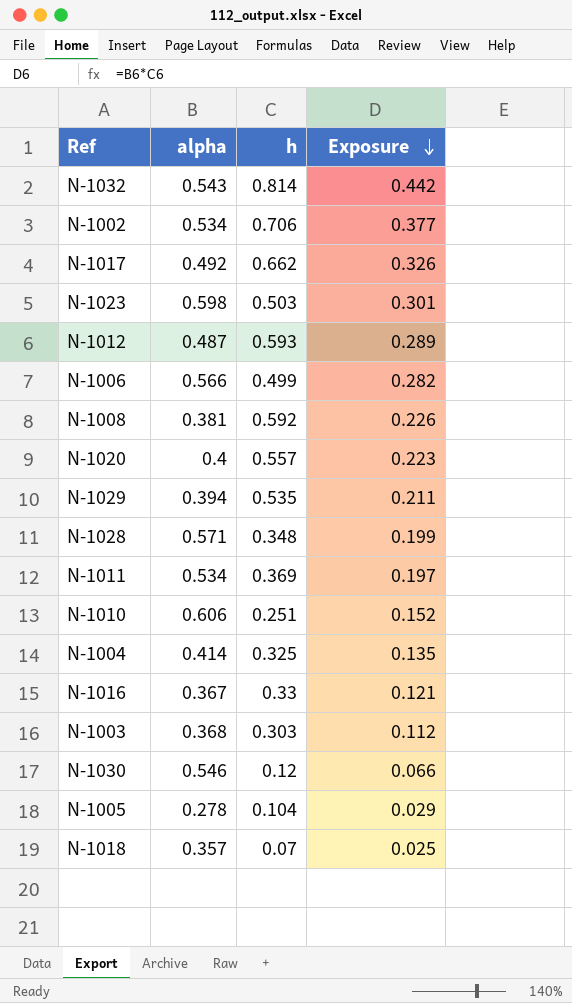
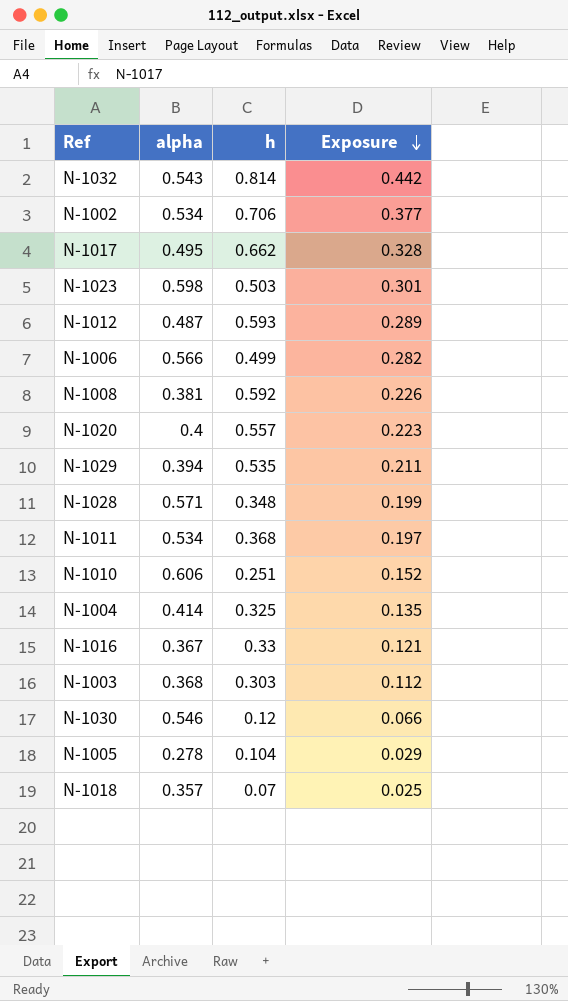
N-1017 | alpha: 0.492 -> 0.495
N-1017 | Exposure: 0.326 -> 0.328
N-1011 | h: 0.369 -> 0.368

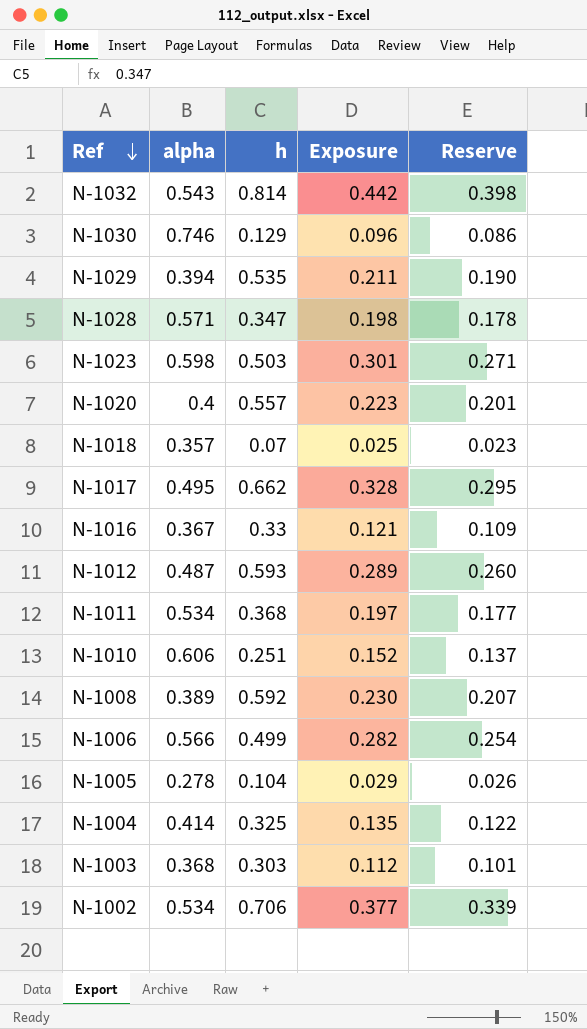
row order: Exposure descending -> Ref descending
column Reserve | formula: none -> [Exposure] * 0.9
N-1030 | alpha: 0.546 -> 0.746
N-1030 | h: 0.12 -> 0.129
N-1030 | Exposure: 0.066 -> 0.096
N-1028 | h: 0.348 -> 0.347
N-1028 | Exposure: 0.199 -> 0.198
N-1008 | alpha: 0.381 -> 0.389
N-1008 | Exposure: 0.226 -> 0.230

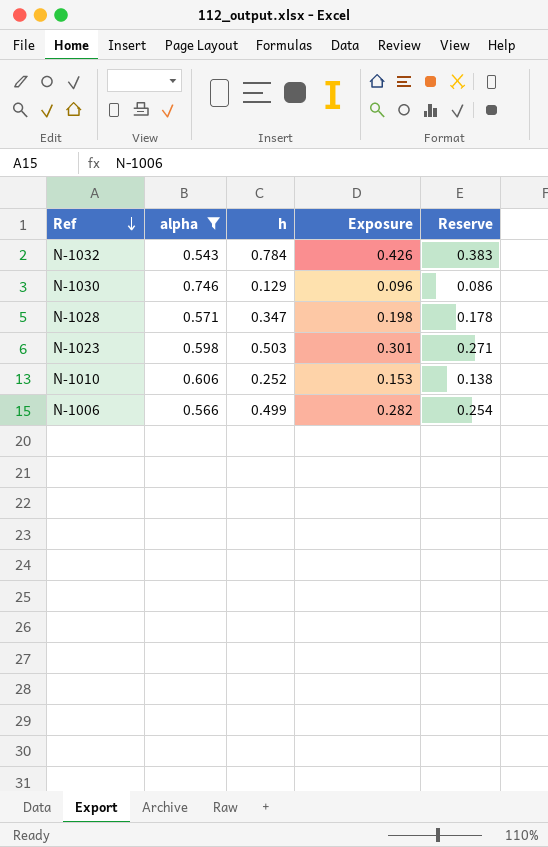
filter: none -> alpha >= 0.543
N-1032 | h: 0.814 -> 0.784
N-1032 | Exposure: 0.442 -> 0.426
N-1032 | Reserve: 0.398 -> 0.383
N-1010 | h: 0.251 -> 0.252
N-1010 | Exposure: 0.152 -> 0.153
N-1010 | Reserve: 0.137 -> 0.138

